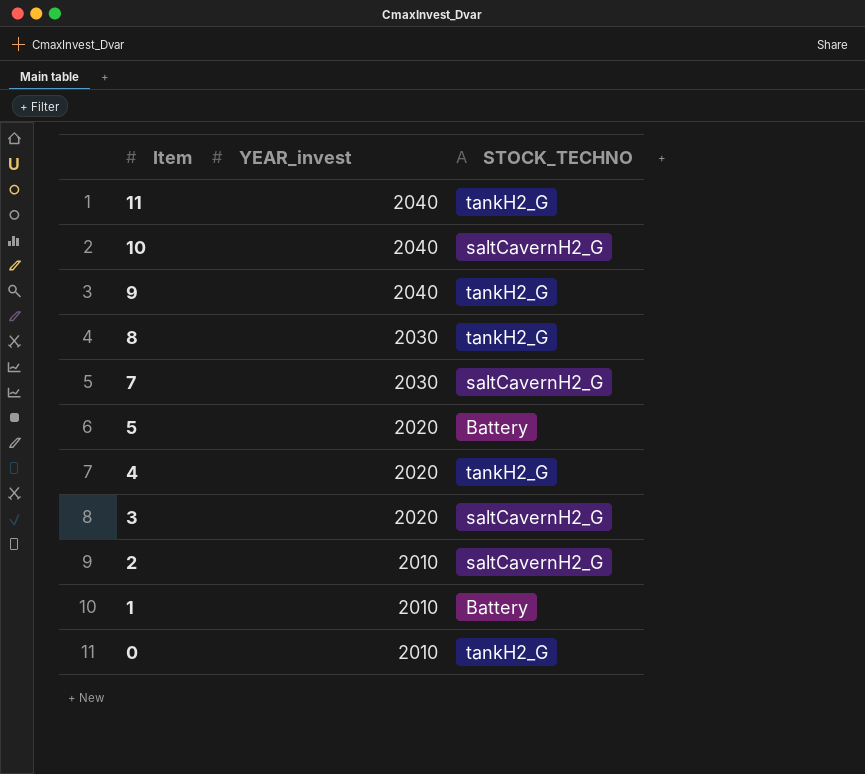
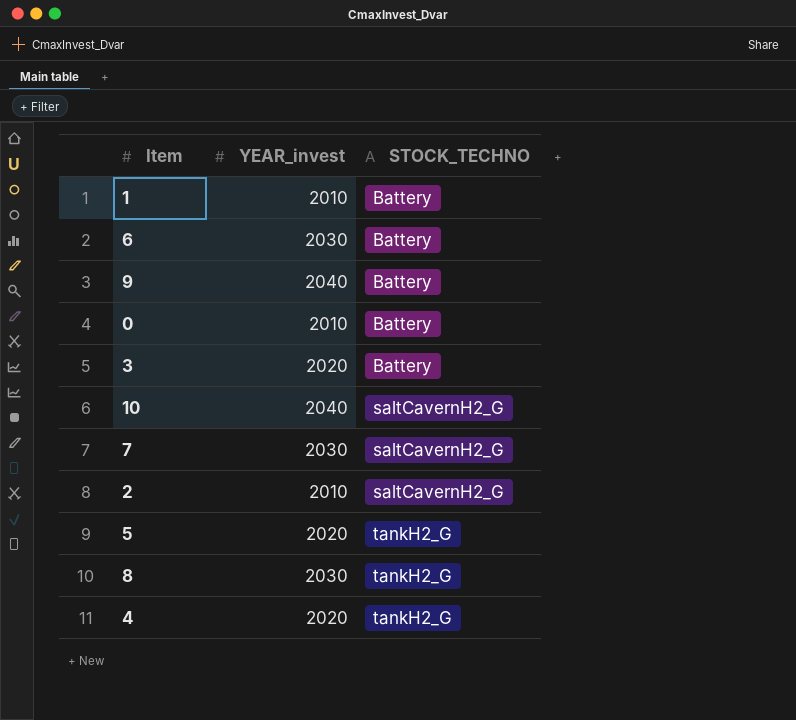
row order: Item descending -> STOCK_TECHNO ascending
row 11: 2040 | tankH2_G -> none
row 6: none -> 2030 | Battery
9 | STOCK_TECHNO: tankH2_G -> Battery
0 | STOCK_TECHNO: tankH2_G -> Battery
3 | STOCK_TECHNO: saltCavernH2_G -> Battery
5 | STOCK_TECHNO: Battery -> tankH2_G

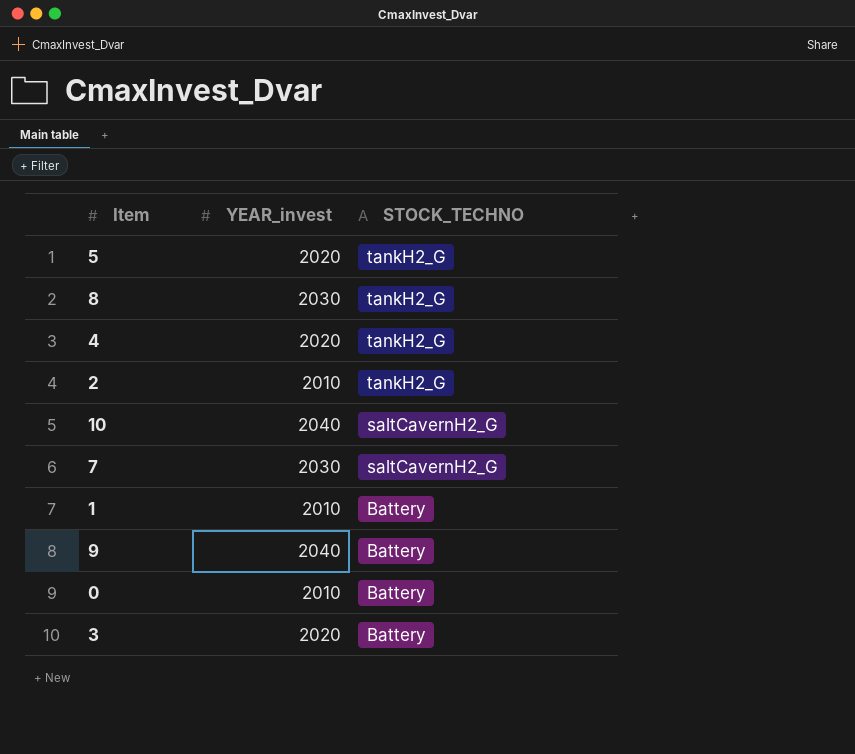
row order: STOCK_TECHNO ascending -> STOCK_TECHNO descending
row 6: 2030 | Battery -> none
2 | STOCK_TECHNO: saltCavernH2_G -> tankH2_G

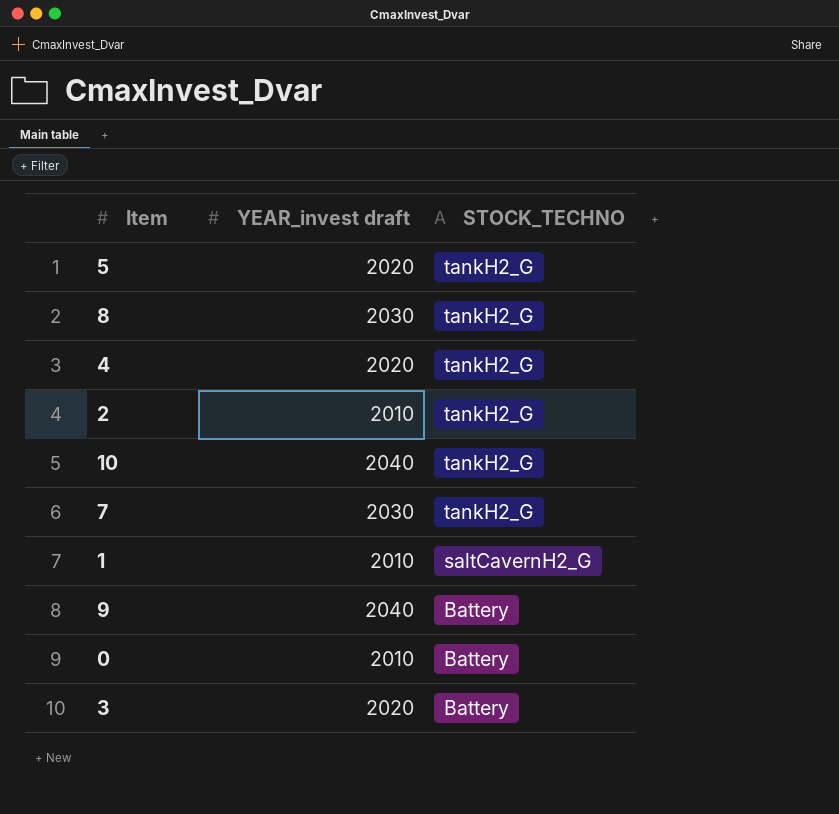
column name: YEAR_invest -> YEAR_invest draft
10 | STOCK_TECHNO: saltCavernH2_G -> tankH2_G
7 | STOCK_TECHNO: saltCavernH2_G -> tankH2_G
1 | STOCK_TECHNO: Battery -> saltCavernH2_G

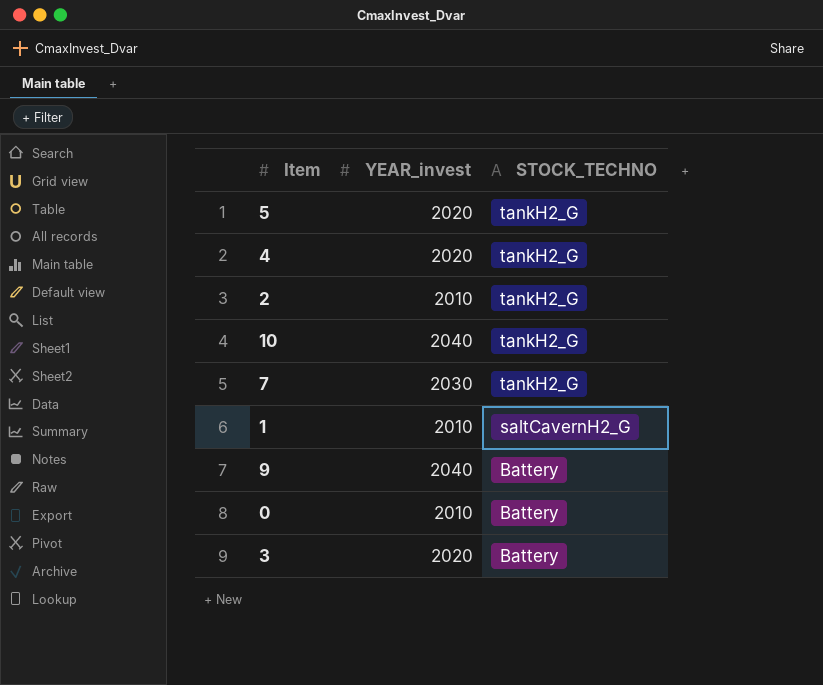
column name: YEAR_invest draft -> YEAR_invest
row 8: 2030 | tankH2_G -> none

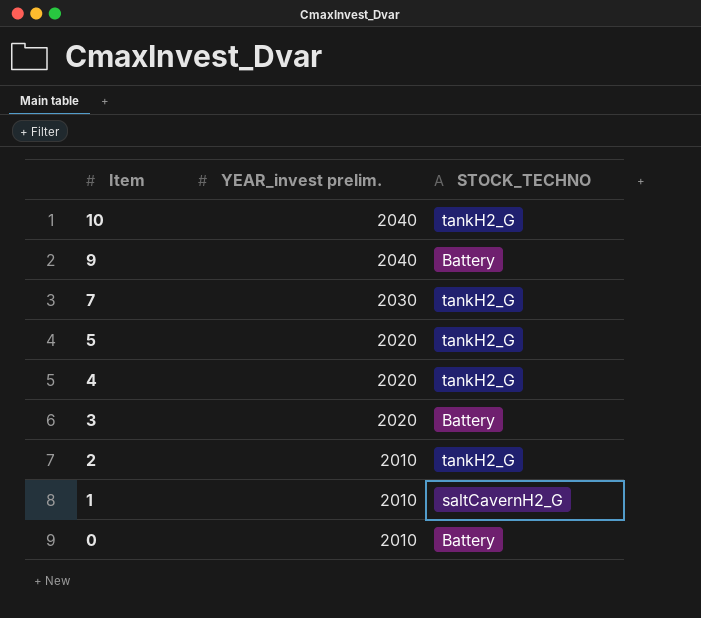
row order: STOCK_TECHNO descending -> Item descending
column name: YEAR_invest -> YEAR_invest prelim.

